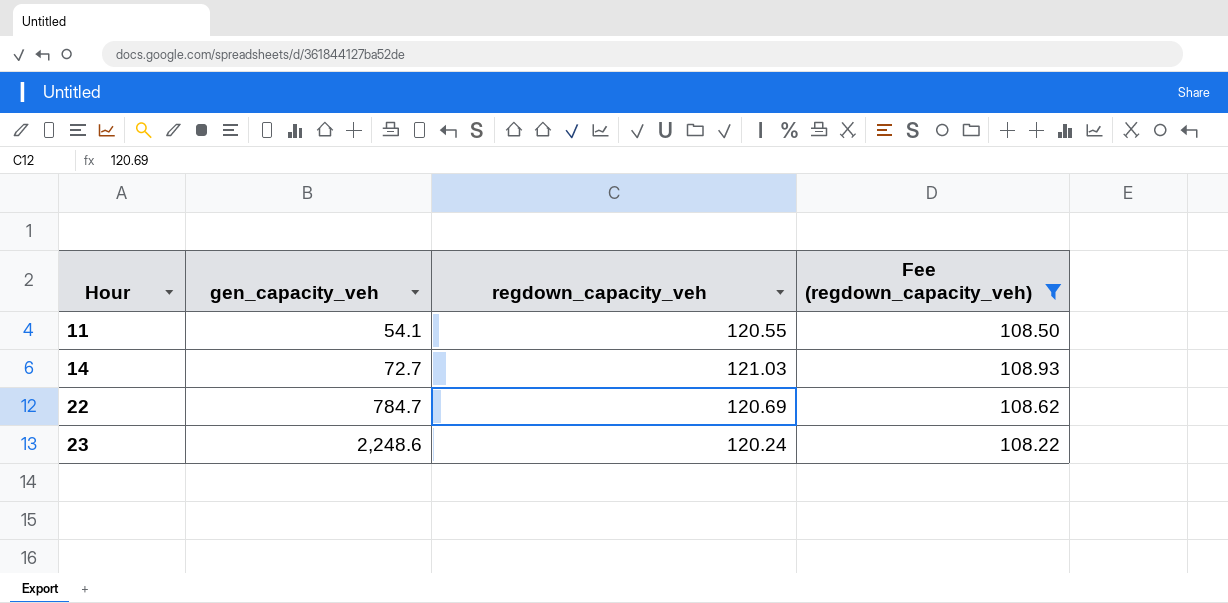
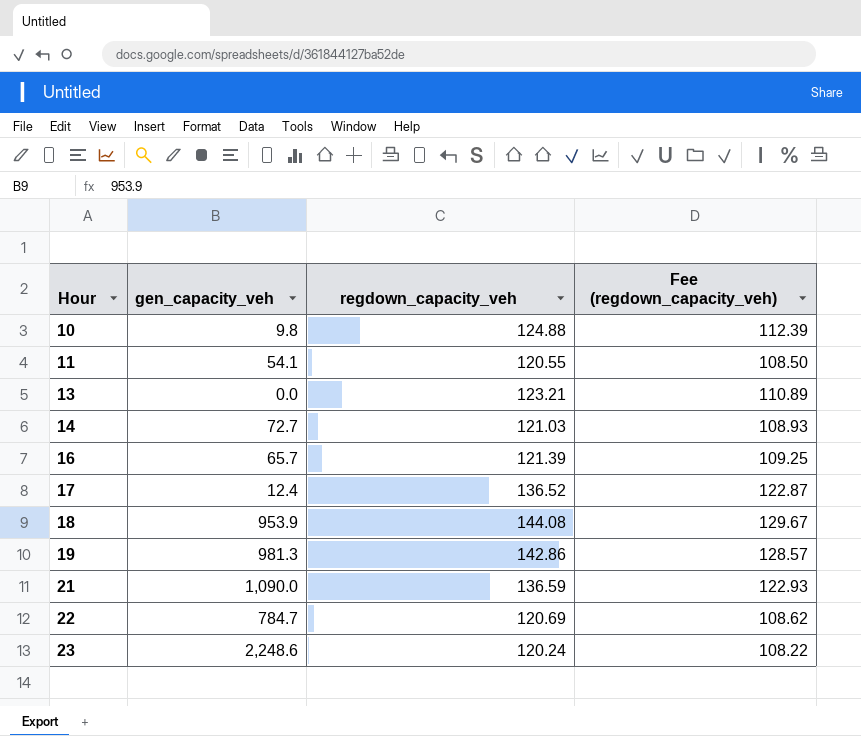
filter: Fee (regdown_capacity_veh) <= 108.93 -> none

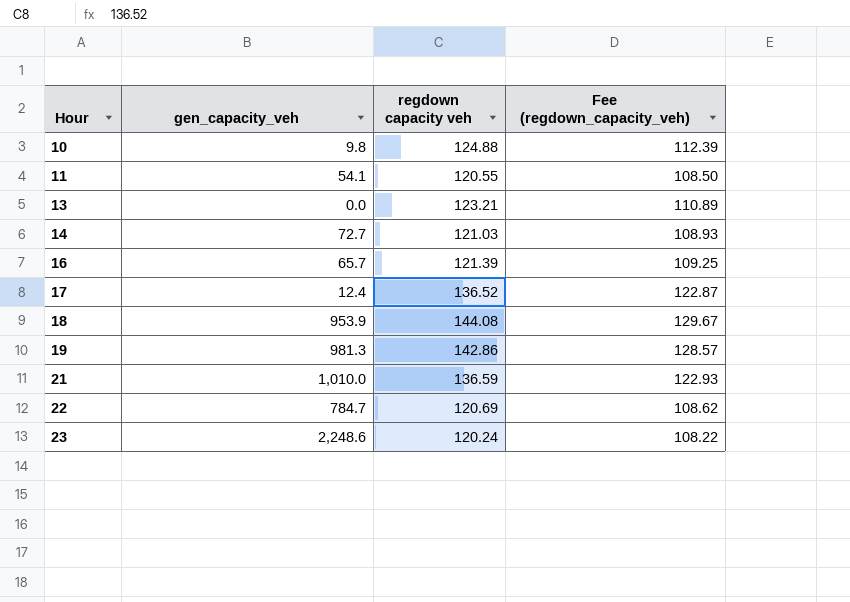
column name: regdown_capacity_veh -> regdown capacity veh
21 | gen_capacity_veh: 1,090.0 -> 1,010.0

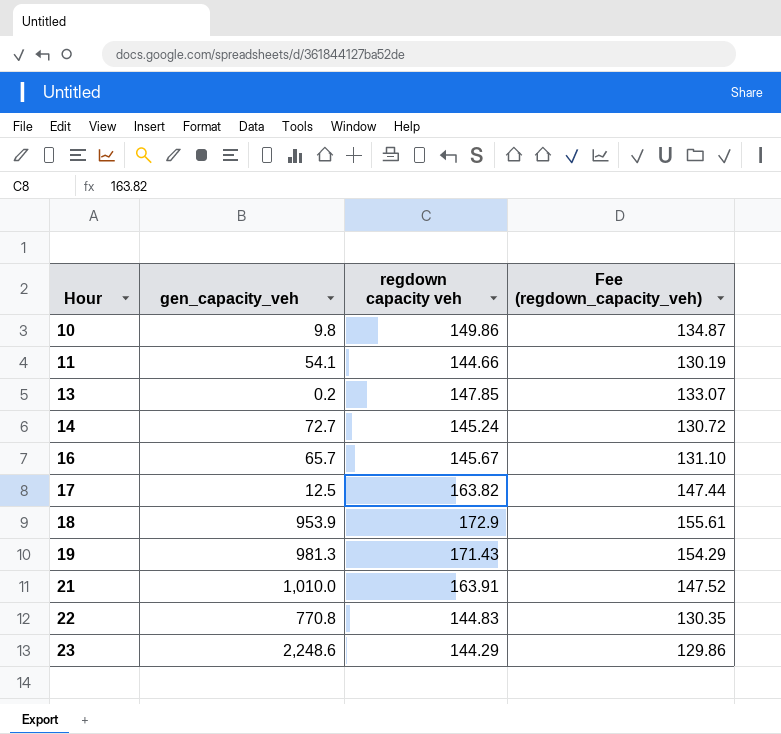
10 | regdown capacity veh: 124.88 -> 149.86
10 | Fee (regdown_capacity_veh): 112.39 -> 134.87
11 | regdown capacity veh: 120.55 -> 144.66
11 | Fee (regdown_capacity_veh): 108.50 -> 130.19
13 | gen_capacity_veh: 0.0 -> 0.2
13 | regdown capacity veh: 123.21 -> 147.85
13 | Fee (regdown_capacity_veh): 110.89 -> 133.07
14 | regdown capacity veh: 121.03 -> 145.24
14 | Fee (regdown_capacity_veh): 108.93 -> 130.72
16 | regdown capacity veh: 121.39 -> 145.67
16 | Fee (regdown_capacity_veh): 109.25 -> 131.10
17 | gen_capacity_veh: 12.4 -> 12.5
17 | regdown capacity veh: 136.52 -> 163.82
17 | Fee (regdown_capacity_veh): 122.87 -> 147.44
18 | regdown capacity veh: 144.08 -> 172.9
18 | Fee (regdown_capacity_veh): 129.67 -> 155.61
19 | regdown capacity veh: 142.86 -> 171.43
19 | Fee (regdown_capacity_veh): 128.57 -> 154.29
21 | regdown capacity veh: 136.59 -> 163.91
21 | Fee (regdown_capacity_veh): 122.93 -> 147.52
22 | gen_capacity_veh: 784.7 -> 770.8
22 | regdown capacity veh: 120.69 -> 144.83
22 | Fee (regdown_capacity_veh): 108.62 -> 130.35
23 | regdown capacity veh: 120.24 -> 144.29
23 | Fee (regdown_capacity_veh): 108.22 -> 129.86

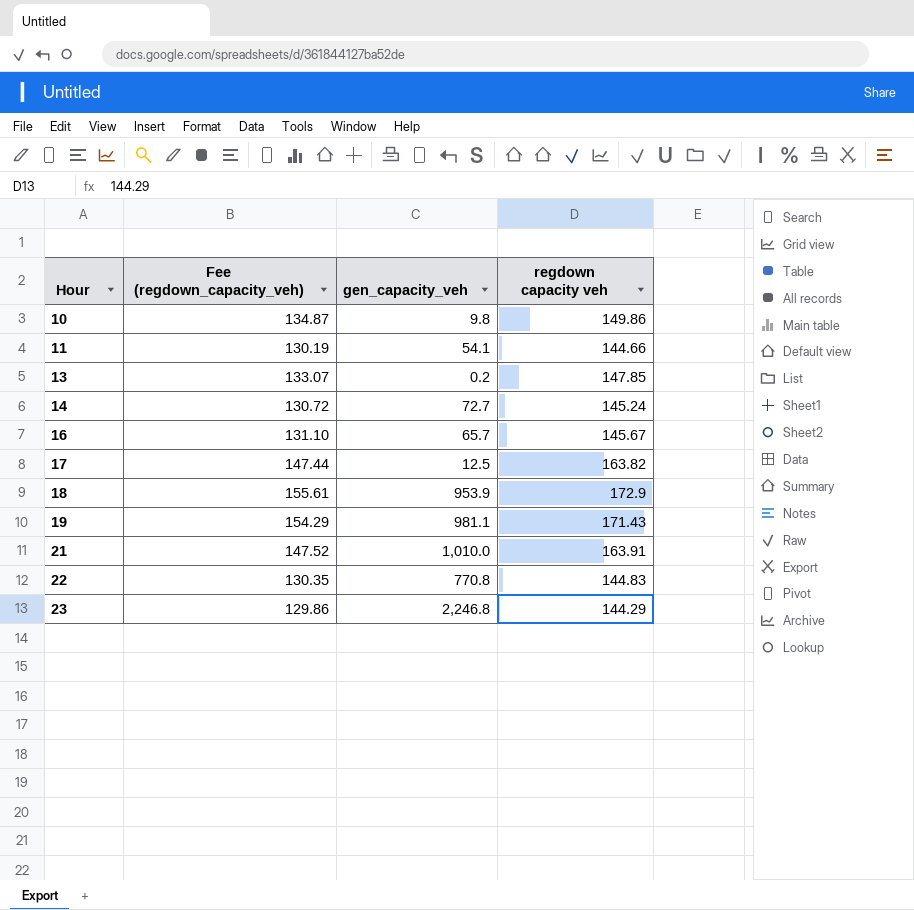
column Fee (regdown_capacity_veh) | position: 4 -> 2
19 | gen_capacity_veh: 981.3 -> 981.1
23 | gen_capacity_veh: 2,248.6 -> 2,246.8

